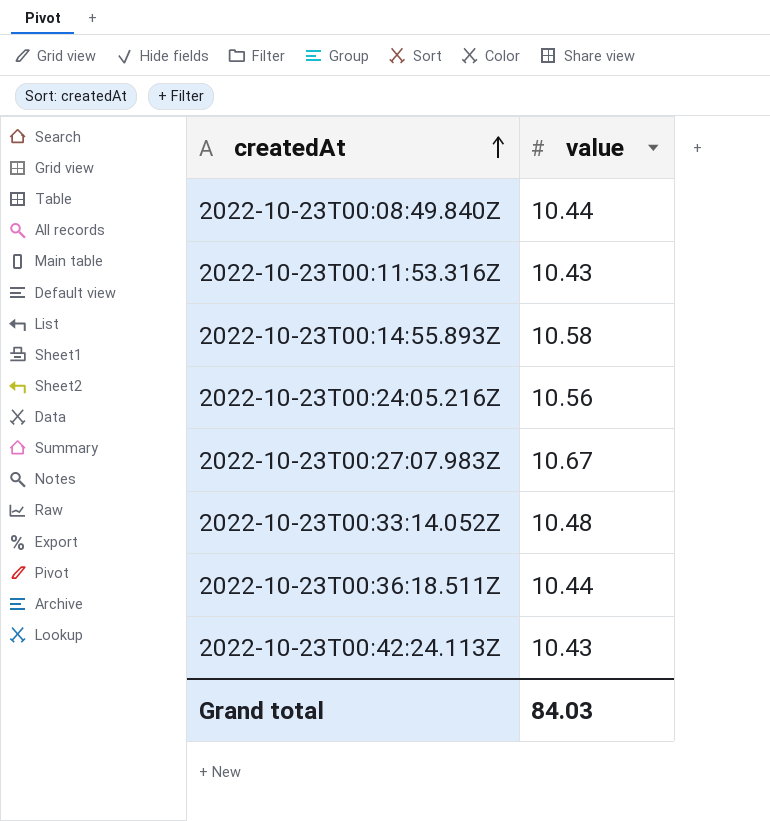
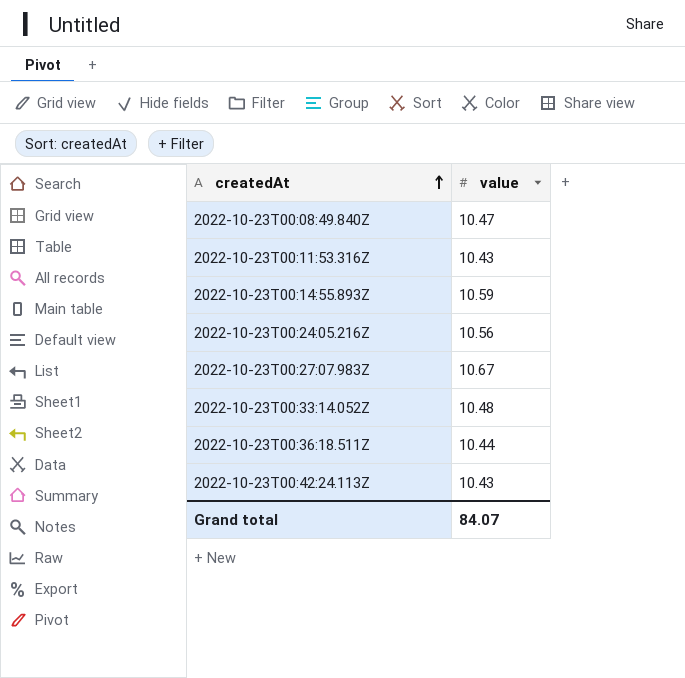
2022-10-23T00:08:49.840Z | value: 10.44 -> 10.47
2022-10-23T00:14:55.893Z | value: 10.58 -> 10.59
Grand total | value: 84.03 -> 84.07

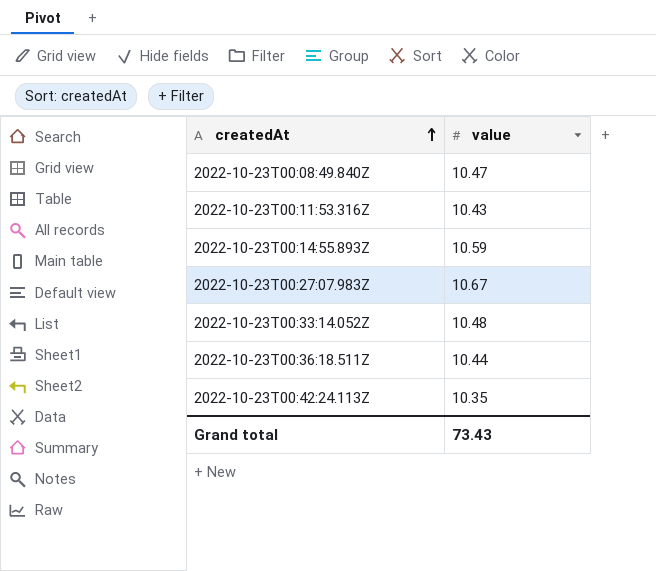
row 2022-10-23T00:24:05.216Z: 10.56 -> none
2022-10-23T00:42:24.113Z | value: 10.43 -> 10.35
Grand total | value: 84.07 -> 73.43

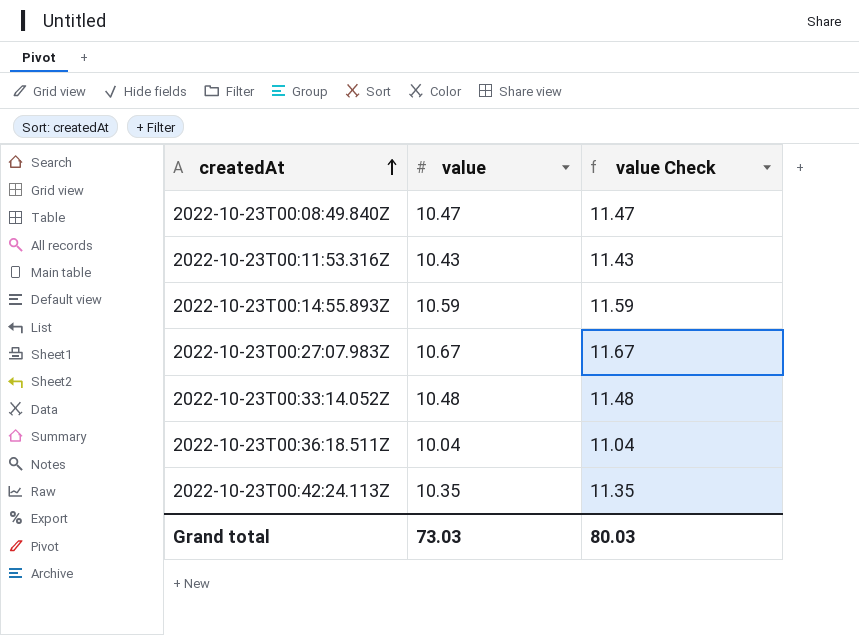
column value Check | formula: none -> [value] + 1
2022-10-23T00:36:18.511Z | value: 10.44 -> 10.04
Grand total | value: 73.43 -> 73.03

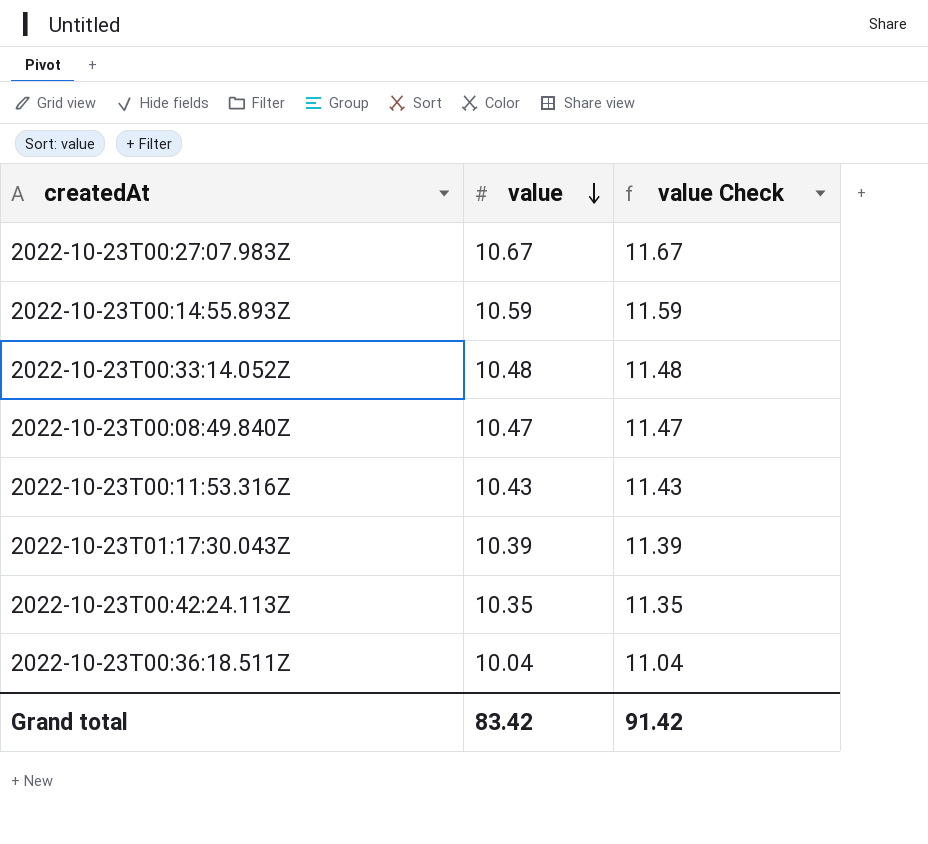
row order: createdAt ascending -> value descending
row 2022-10-23T01:17:30.043Z: none -> 10.39 | 11.39
Grand total | value: 73.03 -> 83.42
Grand total | value Check: 80.03 -> 91.42

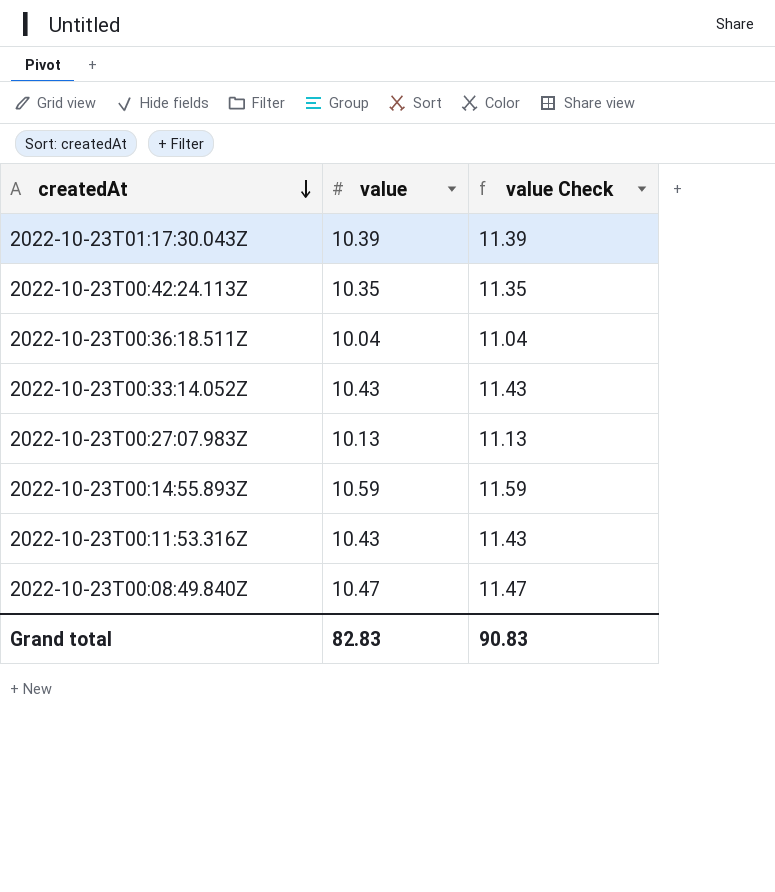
row order: value descending -> createdAt descending
2022-10-23T00:33:14.052Z | value: 10.48 -> 10.43
2022-10-23T00:33:14.052Z | value Check: 11.48 -> 11.43
2022-10-23T00:27:07.983Z | value: 10.67 -> 10.13
2022-10-23T00:27:07.983Z | value Check: 11.67 -> 11.13
Grand total | value: 83.42 -> 82.83
Grand total | value Check: 91.42 -> 90.83

